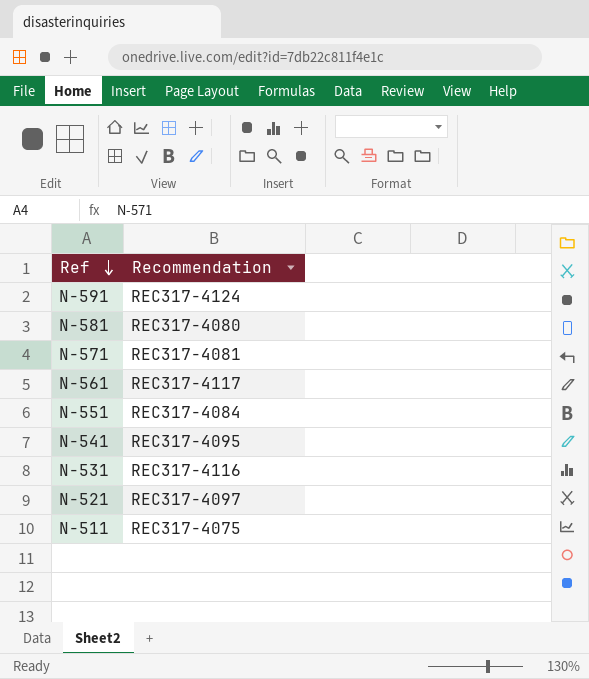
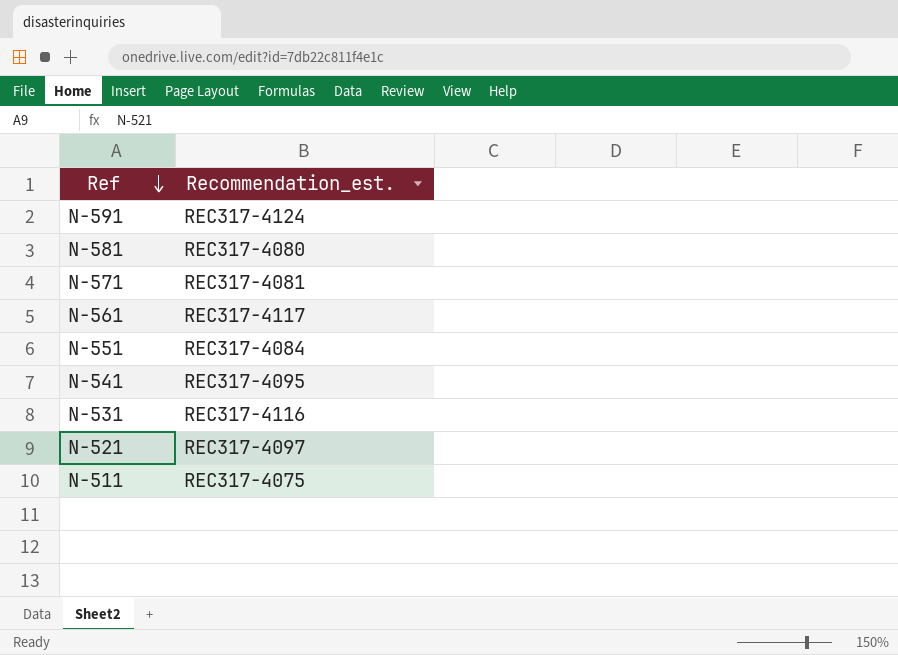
column name: Recommendation -> Recommendation_est.

